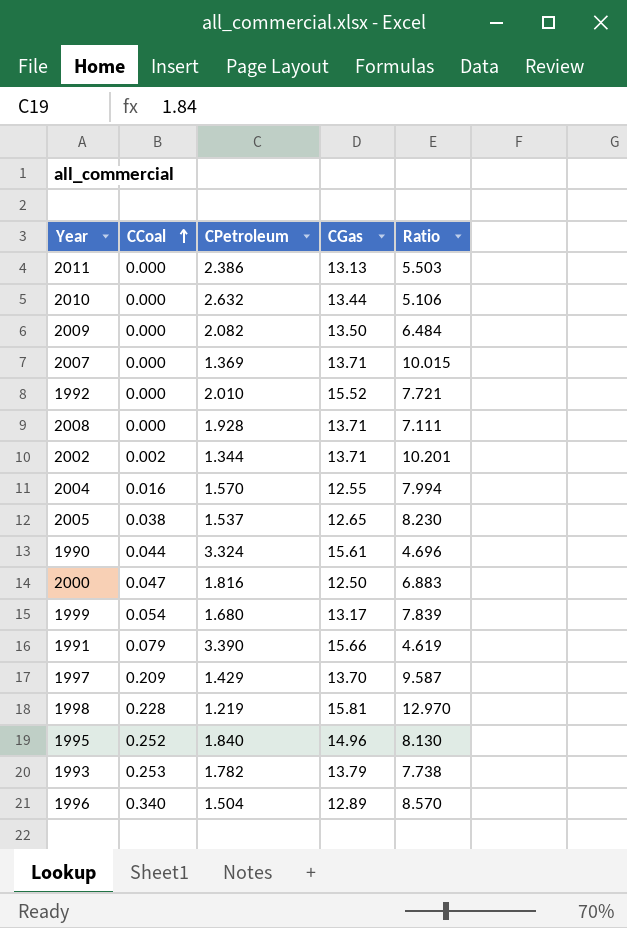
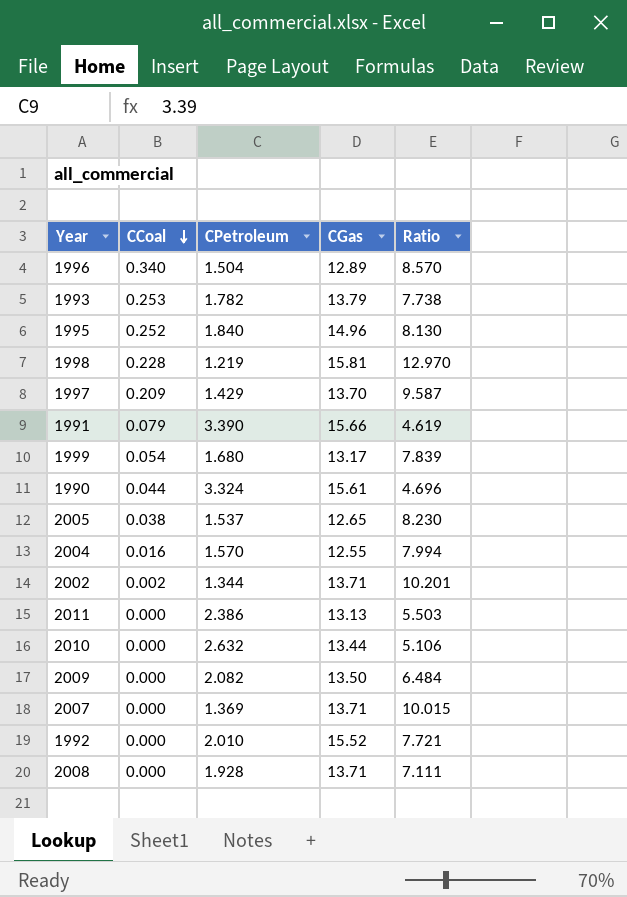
row order: CCoal ascending -> CCoal descending
row 2000: 0.047 | 1.816 | 12.50 | 6.883 -> none

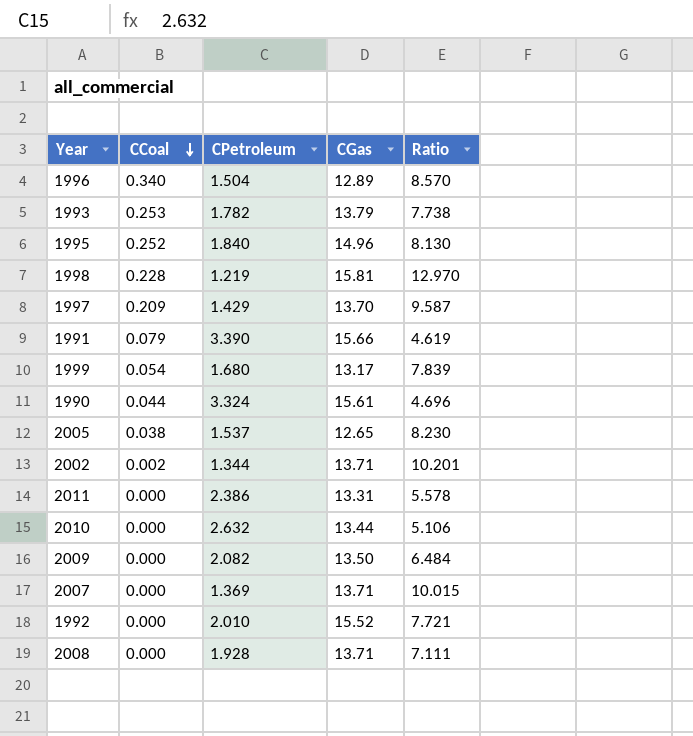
row 2004: 0.016 | 1.570 | 12.55 | 7.994 -> none
2011 | CGas: 13.13 -> 13.31
2011 | Ratio: 5.503 -> 5.578

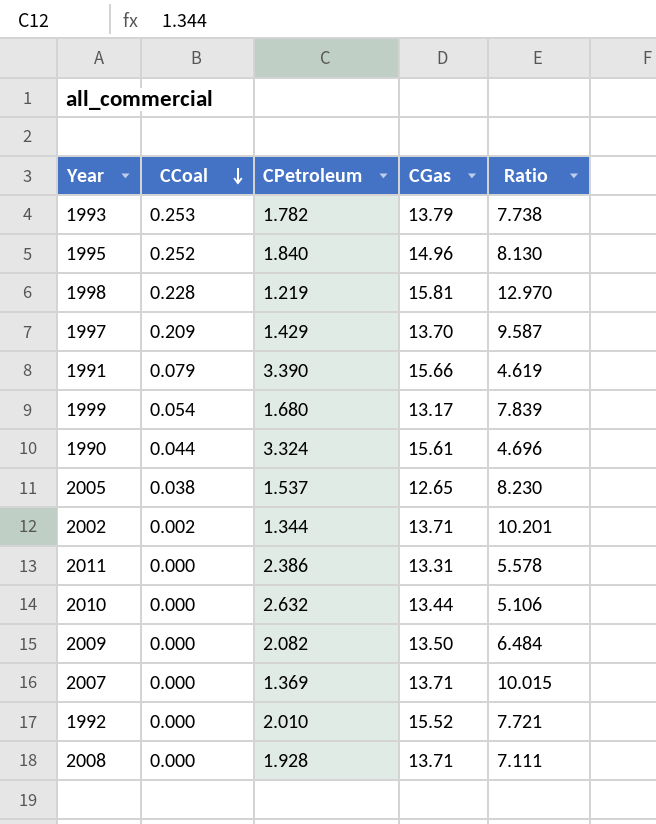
row 1996: 0.340 | 1.504 | 12.89 | 8.570 -> none

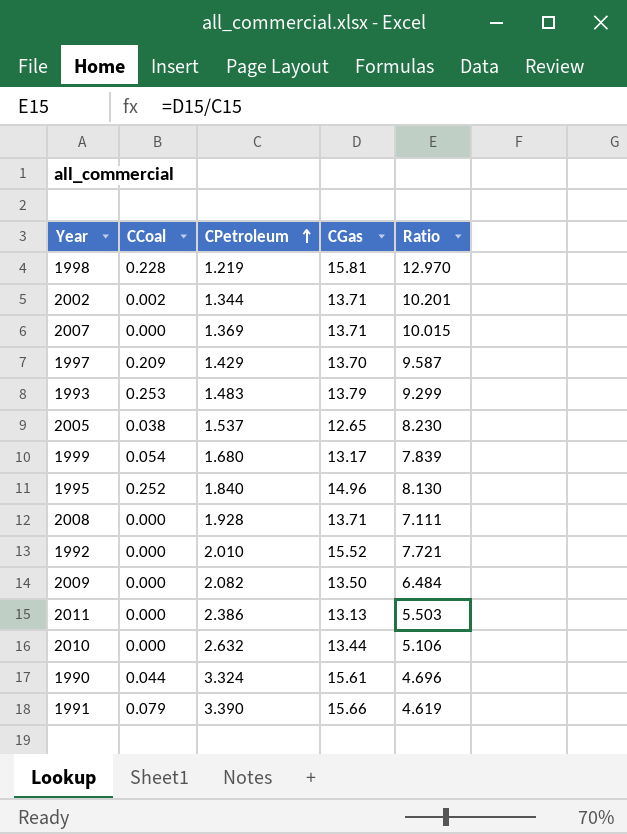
row order: CCoal descending -> CPetroleum ascending
1993 | CPetroleum: 1.782 -> 1.483
1993 | Ratio: 7.738 -> 9.299
2011 | CGas: 13.31 -> 13.13
2011 | Ratio: 5.578 -> 5.503

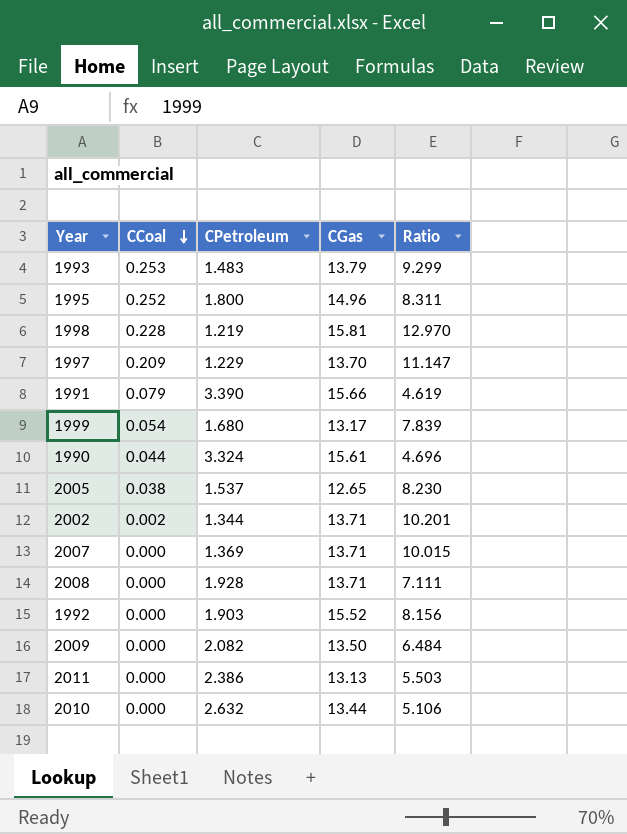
row order: CPetroleum ascending -> CCoal descending
1995 | CPetroleum: 1.840 -> 1.800
1995 | Ratio: 8.130 -> 8.311
1997 | CPetroleum: 1.429 -> 1.229
1997 | Ratio: 9.587 -> 11.147
1992 | CPetroleum: 2.010 -> 1.903
1992 | Ratio: 7.721 -> 8.156

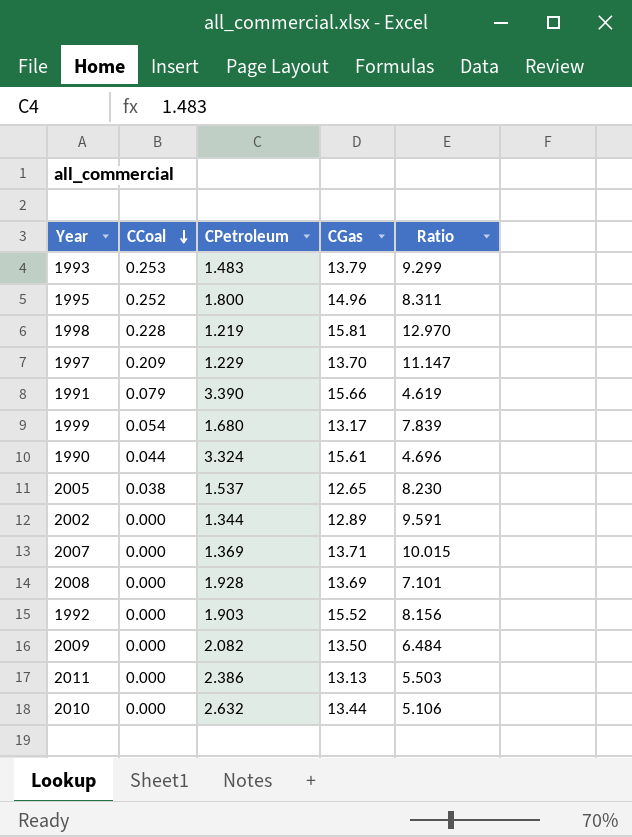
2002 | CCoal: 0.002 -> 0.000
2002 | CGas: 13.71 -> 12.89
2002 | Ratio: 10.201 -> 9.591
2008 | CGas: 13.71 -> 13.69
2008 | Ratio: 7.111 -> 7.101

